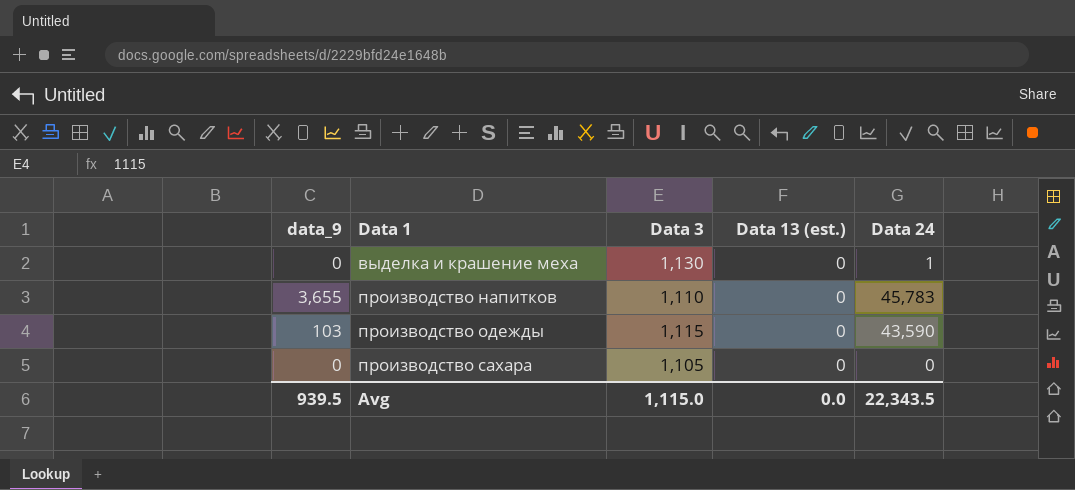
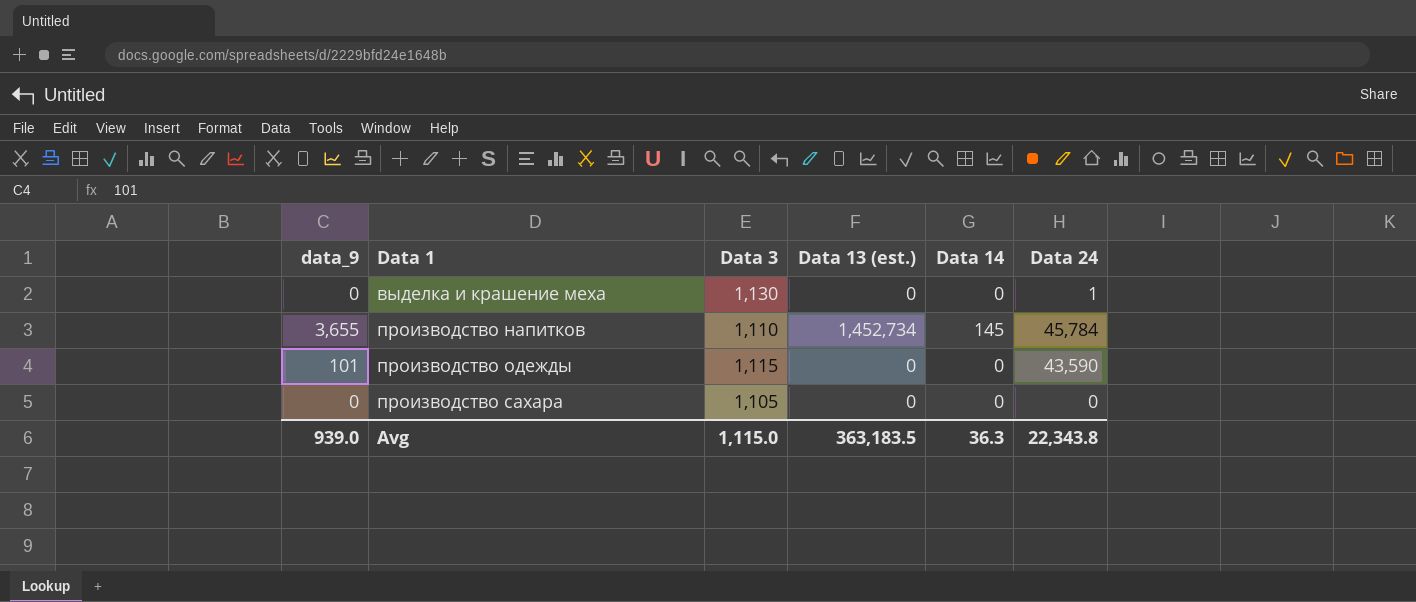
column Data 14 | position: none -> 5
производство напитков | Data 13 (est.): 0 -> 1,452,734
производство напитков | Data 24: 45,783 -> 45,784
производство одежды | data_9: 103 -> 101
Avg | data_9: 939.5 -> 939.0
Avg | Data 13 (est.): 0.0 -> 363,183.5
Avg | Data 24: 22,343.5 -> 22,343.8

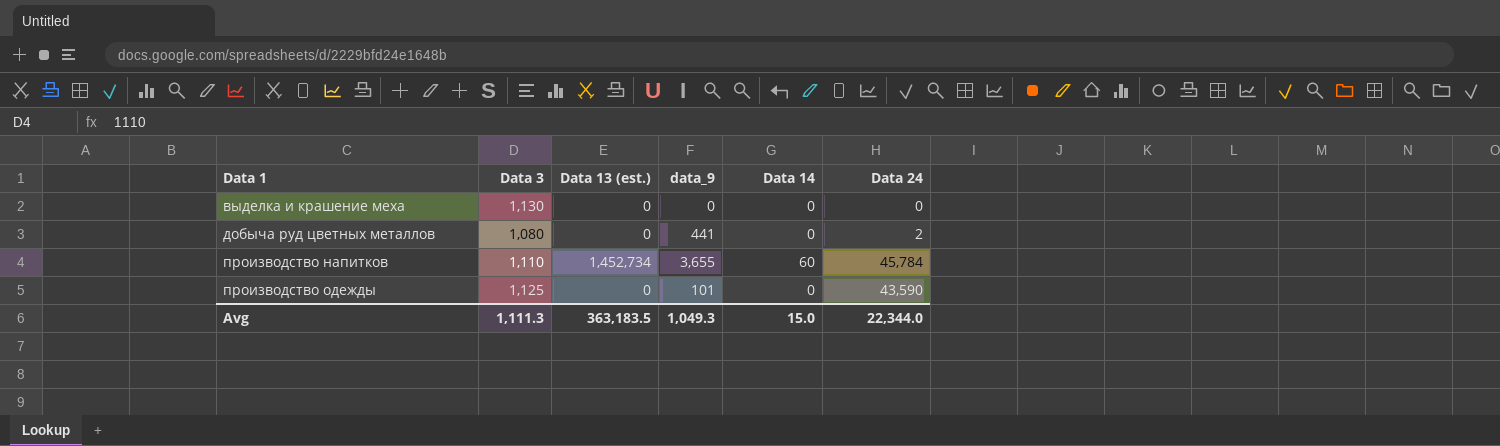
column data_9 | position: 1 -> 4
row производство сахара: 0 | 1,105 | 0 | 0 | 0 -> none
выделка и крашение меха | Data 24: 1 -> 0
row добыча руд цветных металлов: none -> 1,080 | 0 | 441 | 0 | 2
производство напитков | Data 14: 145 -> 60
производство одежды | Data 3: 1,115 -> 1,125
Avg | Data 3: 1,115.0 -> 1,111.3
Avg | data_9: 939.0 -> 1,049.3
Avg | Data 14: 36.3 -> 15.0
Avg | Data 24: 22,343.8 -> 22,344.0

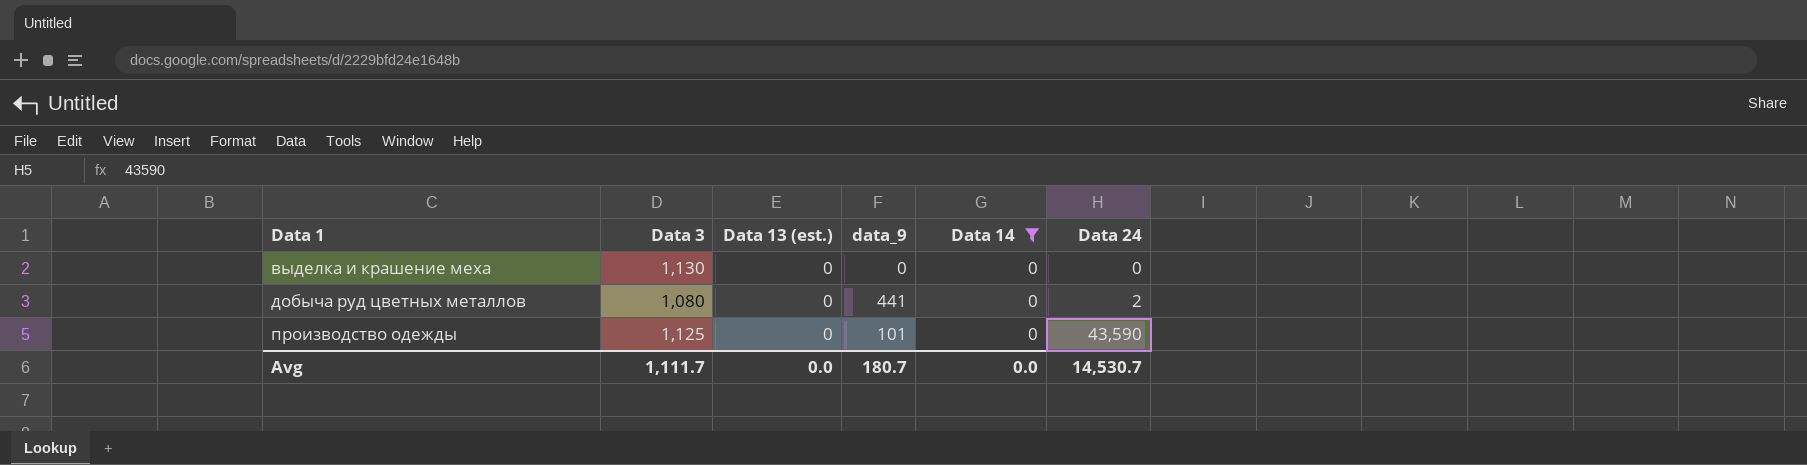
filter: none -> Data 14 = 0
Avg | Data 3: 1,111.3 -> 1,111.7
Avg | Data 13 (est.): 363,183.5 -> 0.0
Avg | data_9: 1,049.3 -> 180.7
Avg | Data 14: 15.0 -> 0.0
Avg | Data 24: 22,344.0 -> 14,530.7

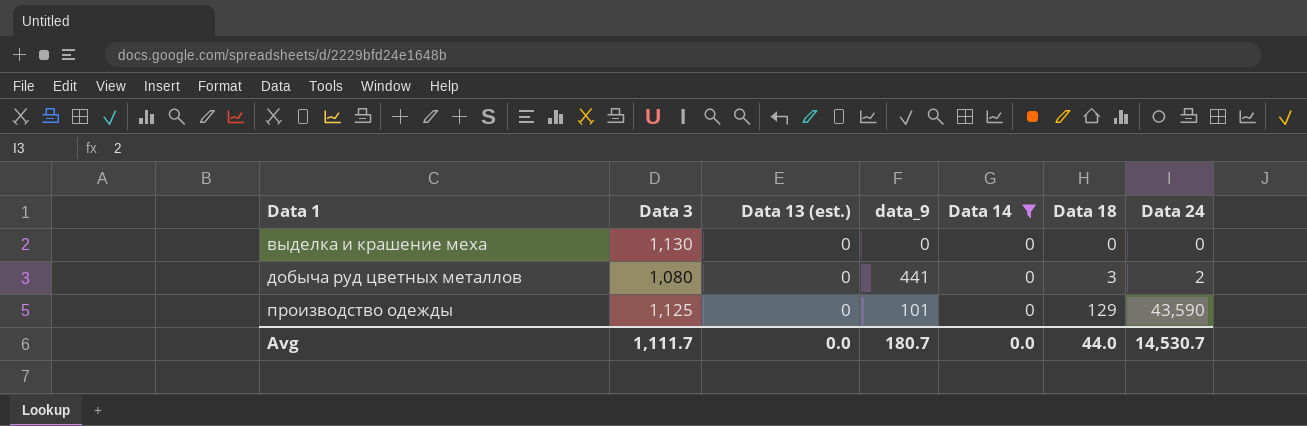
column Data 18 | position: none -> 6

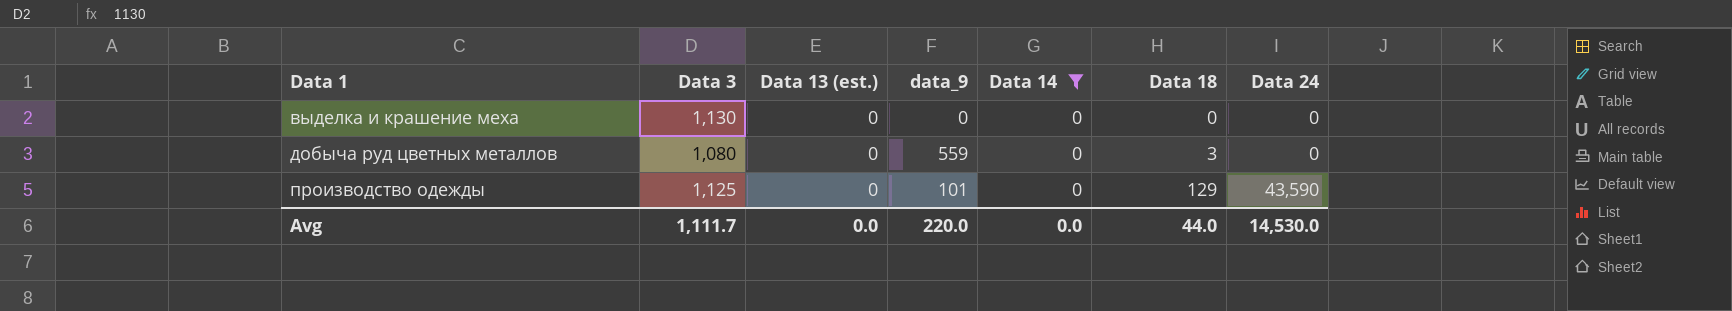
добыча руд цветных металлов | data_9: 441 -> 559
добыча руд цветных металлов | Data 24: 2 -> 0
Avg | data_9: 180.7 -> 220.0
Avg | Data 24: 14,530.7 -> 14,530.0

